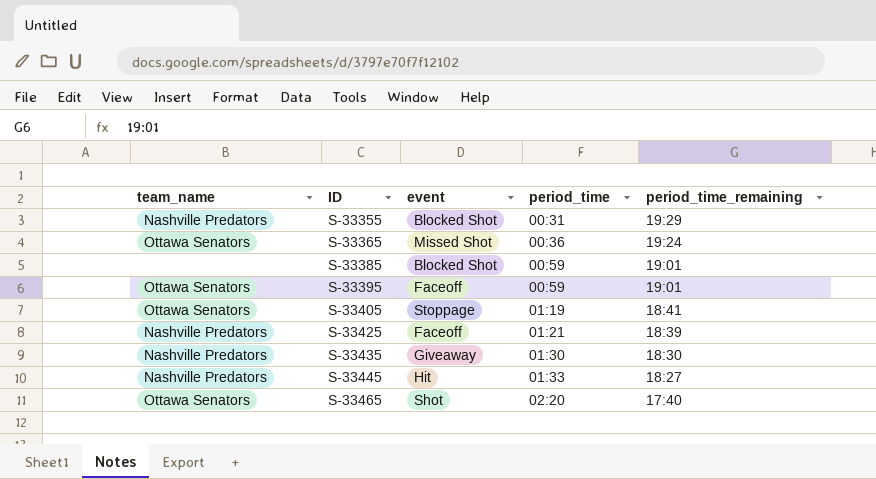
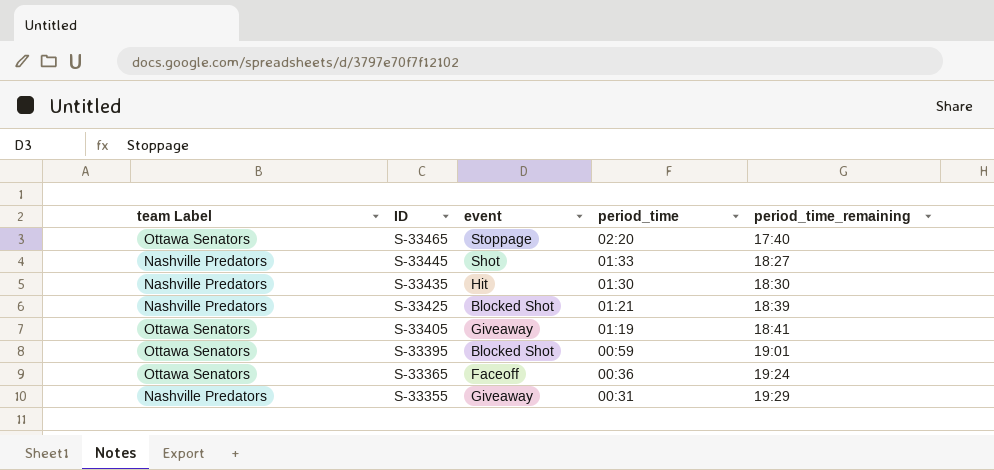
row order: ID ascending -> ID descending
column name: team_name -> team Label
row S-33385: none | Blocked Shot | 00:59 | 19:01 -> none
S-33465 | event: Shot -> Stoppage
S-33445 | event: Hit -> Shot
S-33435 | event: Giveaway -> Hit
S-33425 | event: Faceoff -> Blocked Shot
S-33405 | event: Stoppage -> Giveaway
S-33395 | event: Faceoff -> Blocked Shot
S-33365 | event: Missed Shot -> Faceoff
S-33355 | event: Blocked Shot -> Giveaway

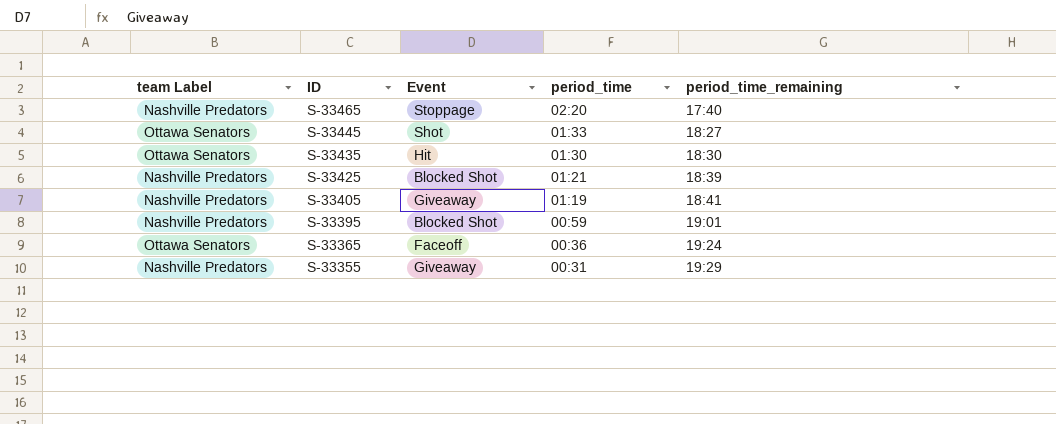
column name: event -> Event
S-33465 | team Label: Ottawa Senators -> Nashville Predators
S-33445 | team Label: Nashville Predators -> Ottawa Senators
S-33435 | team Label: Nashville Predators -> Ottawa Senators
S-33405 | team Label: Ottawa Senators -> Nashville Predators
S-33395 | team Label: Ottawa Senators -> Nashville Predators

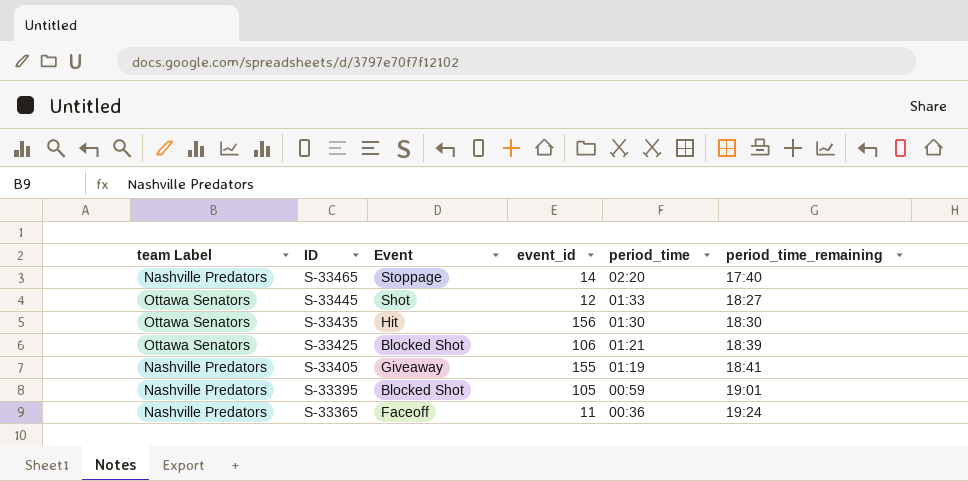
column event_id | position: none -> 4
row S-33355: Nashville Predators | Giveaway | 00:31 | 19:29 -> none
S-33425 | team Label: Nashville Predators -> Ottawa Senators
S-33365 | team Label: Ottawa Senators -> Nashville Predators

